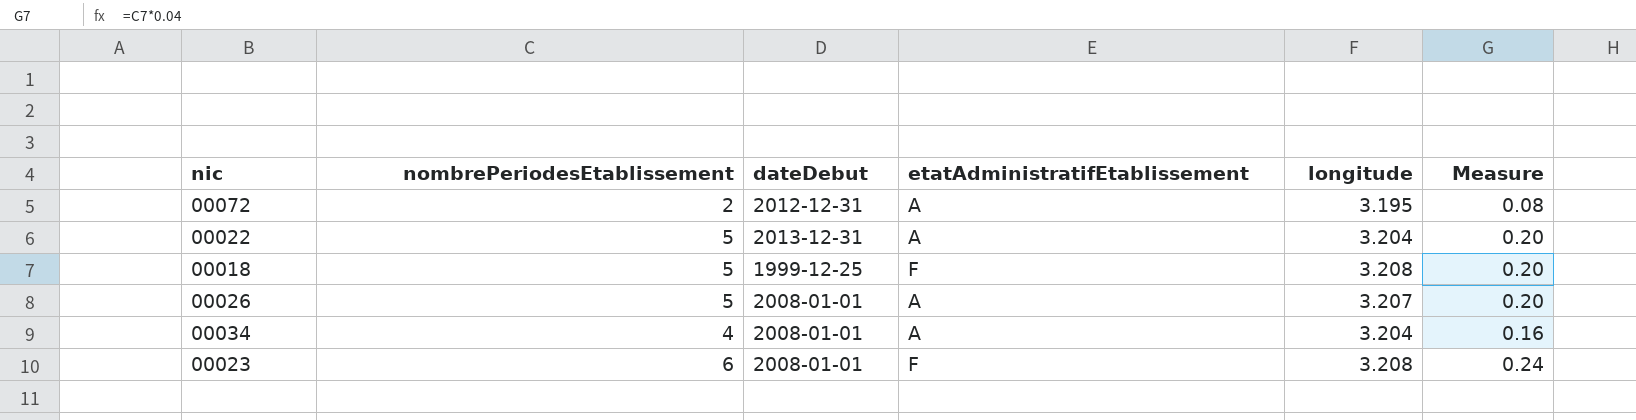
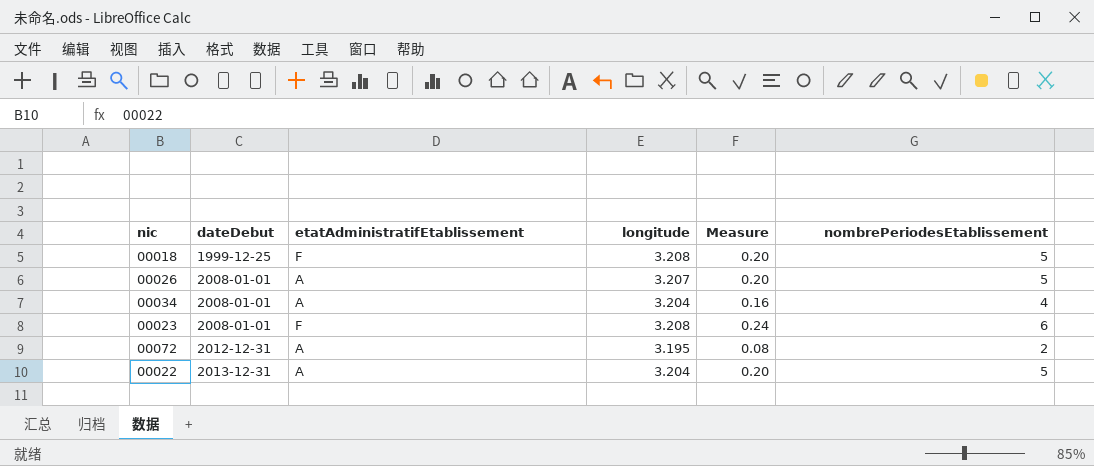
row order: none -> dateDebut ascending
column nombrePeriodesEtablissement | position: 2 -> 6

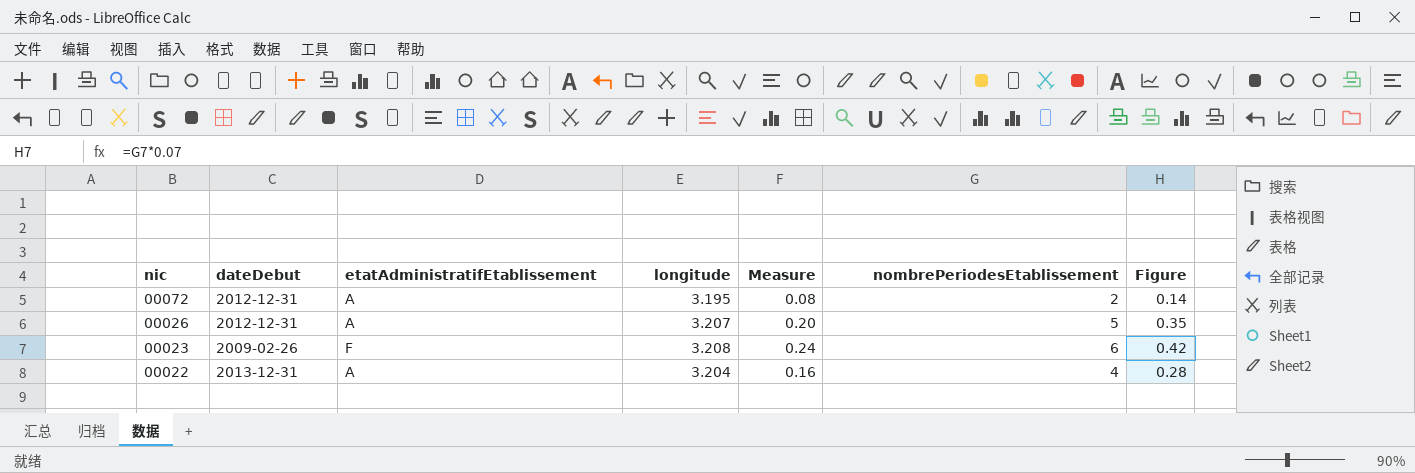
row order: dateDebut ascending -> nic descending
column Figure | formula: none -> [nombrePeriodesEtablissement] * 0.07
row 00018: 1999-12-25 | F | 3.208 | 0.20 | 5 -> none
row 00034: 2008-01-01 | A | 3.204 | 0.16 | 4 -> none
00026 | dateDebut: 2008-01-01 -> 2012-12-31
00023 | dateDebut: 2008-01-01 -> 2009-02-26
00022 | Measure: 0.20 -> 0.16
00022 | nombrePeriodesEtablissement: 5 -> 4

